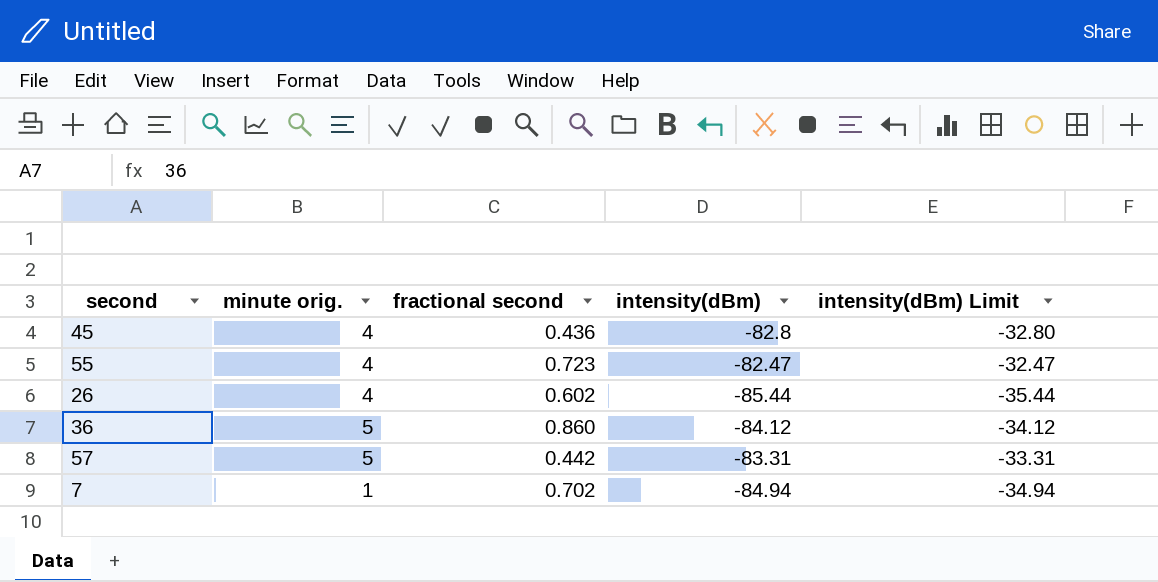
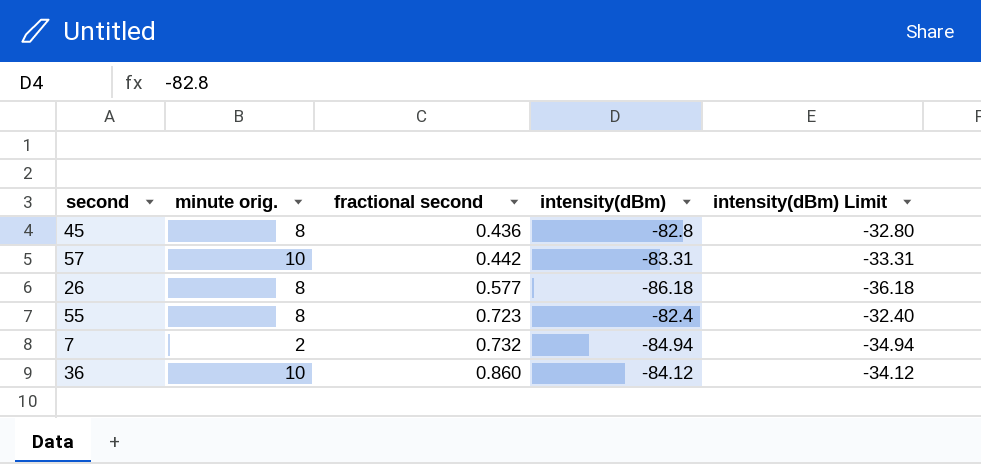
row order: none -> fractional second ascending
45 | minute orig.: 4 -> 8
57 | minute orig.: 5 -> 10
26 | minute orig.: 4 -> 8
26 | fractional second: 0.602 -> 0.577
26 | intensity(dBm): -85.44 -> -86.18
26 | intensity(dBm) Limit: -35.44 -> -36.18
55 | minute orig.: 4 -> 8
55 | intensity(dBm): -82.47 -> -82.4
55 | intensity(dBm) Limit: -32.47 -> -32.40
7 | minute orig.: 1 -> 2
7 | fractional second: 0.702 -> 0.732
36 | minute orig.: 5 -> 10

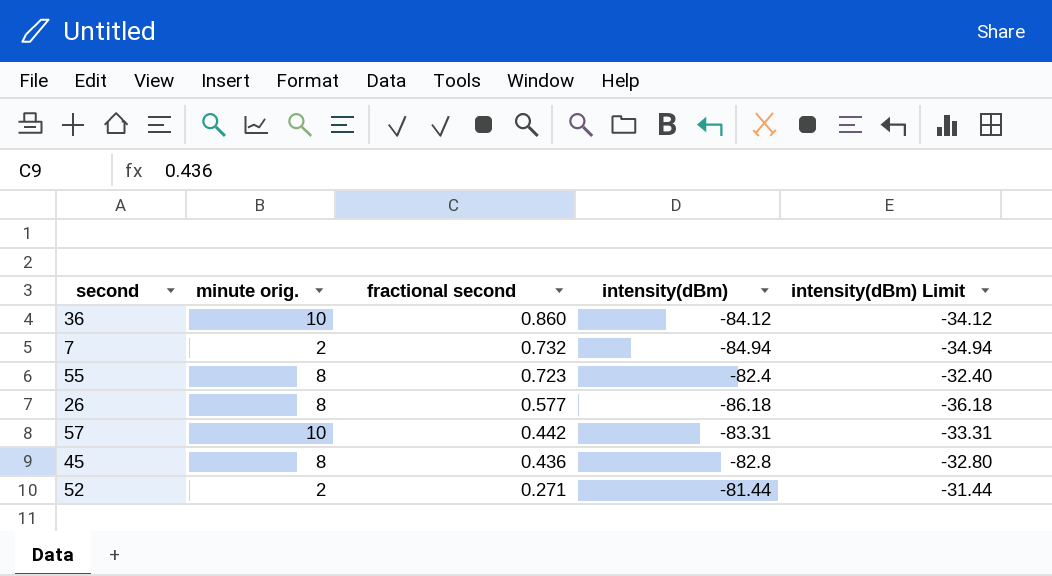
row order: fractional second ascending -> fractional second descending
row 52: none -> 2 | 0.271 | -81.44 | -31.44

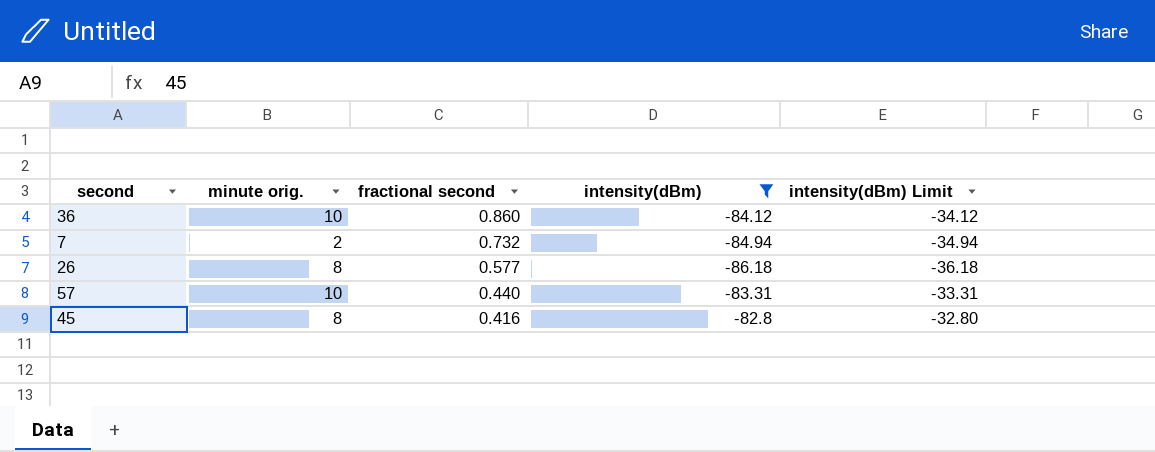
filter: none -> intensity(dBm) <= -82.8
57 | fractional second: 0.442 -> 0.440
45 | fractional second: 0.436 -> 0.416

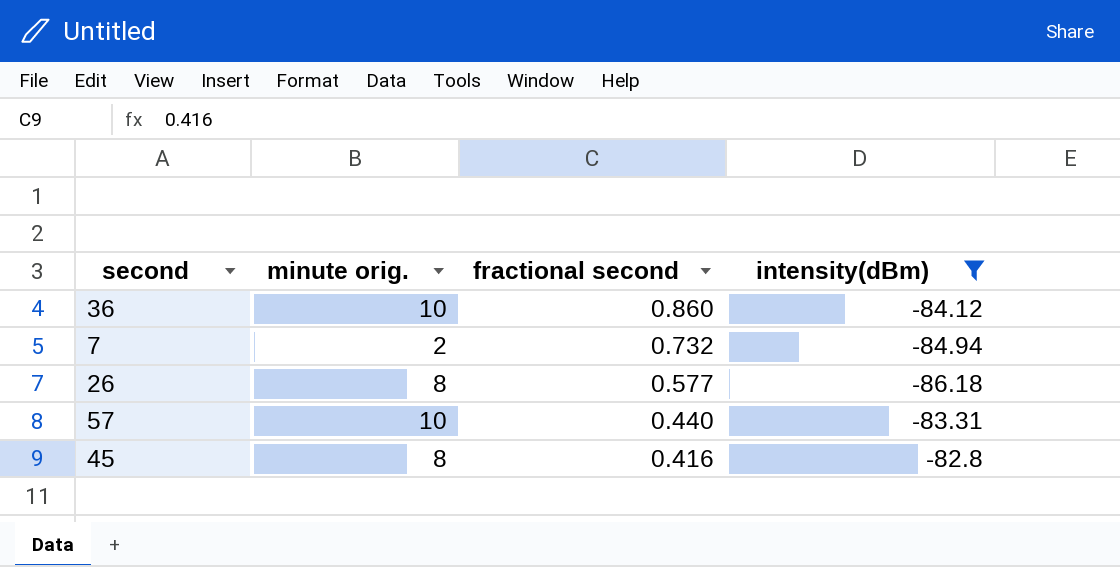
column intensity(dBm) Limit | formula: [intensity(dBm)] + 50 -> none

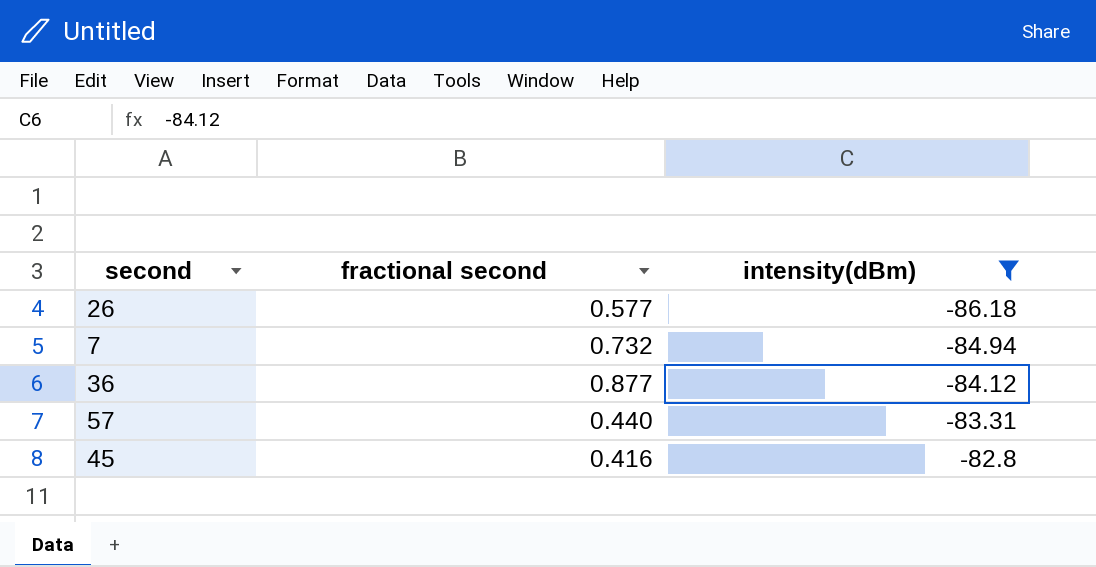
row order: fractional second descending -> intensity(dBm) ascending
column minute orig. | position: 2 -> none
36 | fractional second: 0.860 -> 0.877

